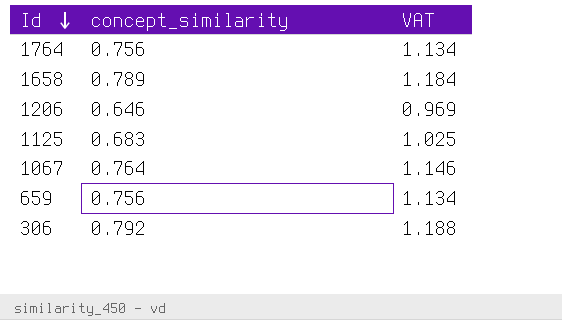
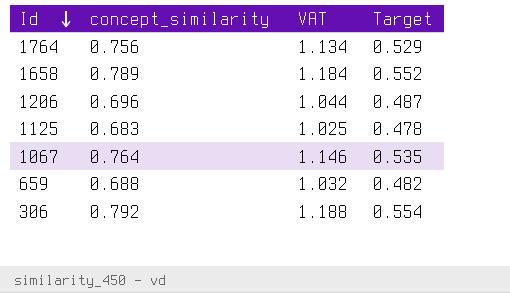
column Target | formula: none -> [concept_similarity] * 0.7
1206 | concept_similarity: 0.646 -> 0.696
1206 | VAT: 0.969 -> 1.044
659 | concept_similarity: 0.756 -> 0.688
659 | VAT: 1.134 -> 1.032

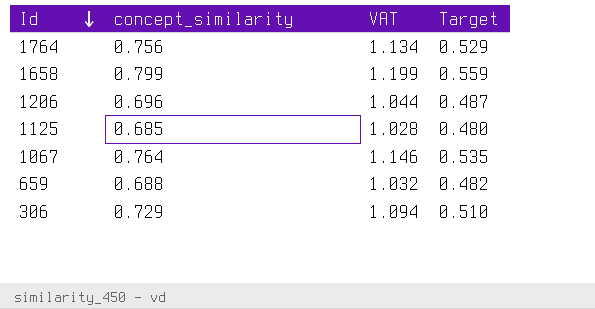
1658 | concept_similarity: 0.789 -> 0.799
1658 | VAT: 1.184 -> 1.199
1658 | Target: 0.552 -> 0.559
1125 | concept_similarity: 0.683 -> 0.685
1125 | VAT: 1.025 -> 1.028
1125 | Target: 0.478 -> 0.480
306 | concept_similarity: 0.792 -> 0.729
306 | VAT: 1.188 -> 1.094
306 | Target: 0.554 -> 0.510

